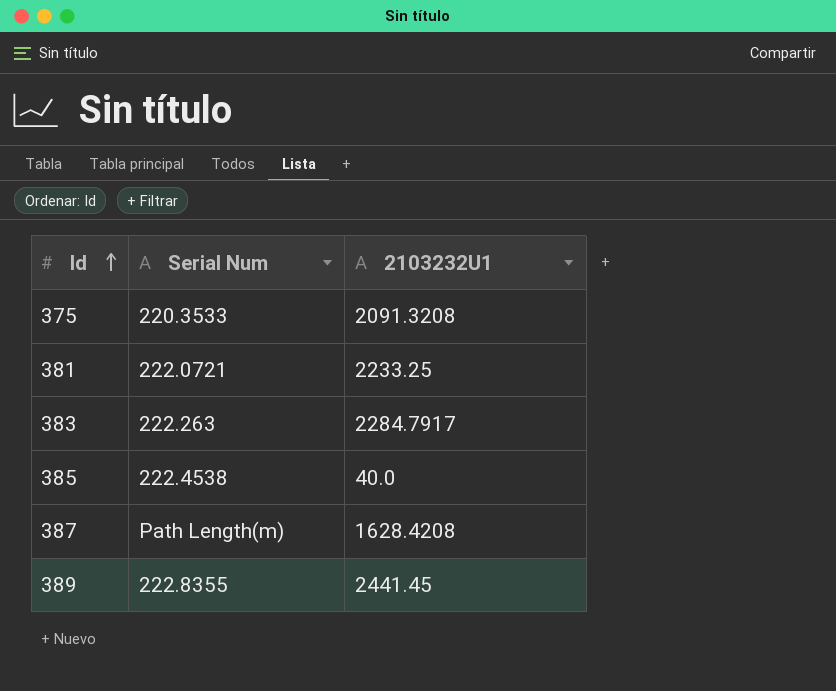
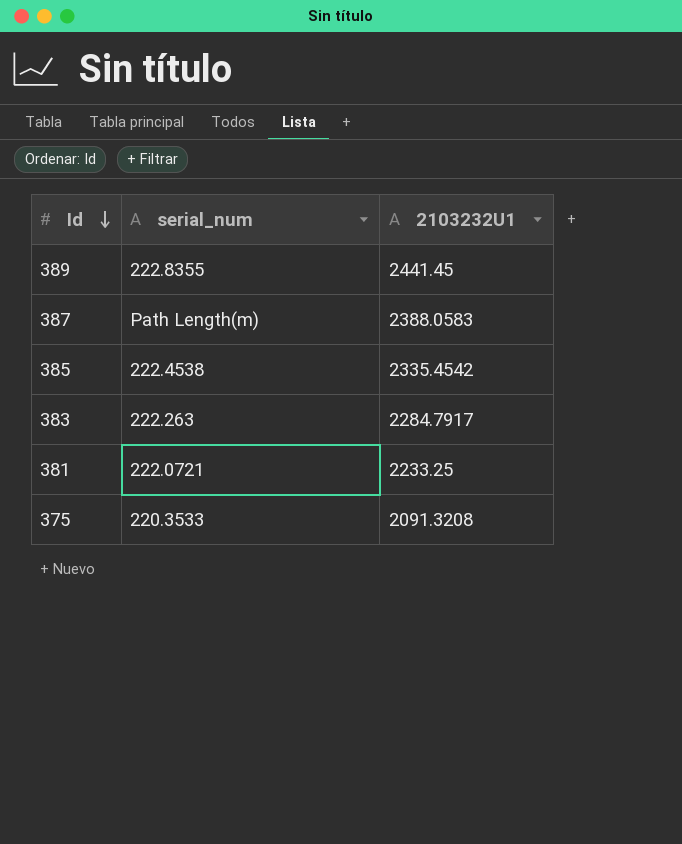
row order: Id ascending -> Id descending
column name: Serial Num -> serial_num
387 | 2103232U1: 1628.4208 -> 2388.0583
385 | 2103232U1: 40.0 -> 2335.4542

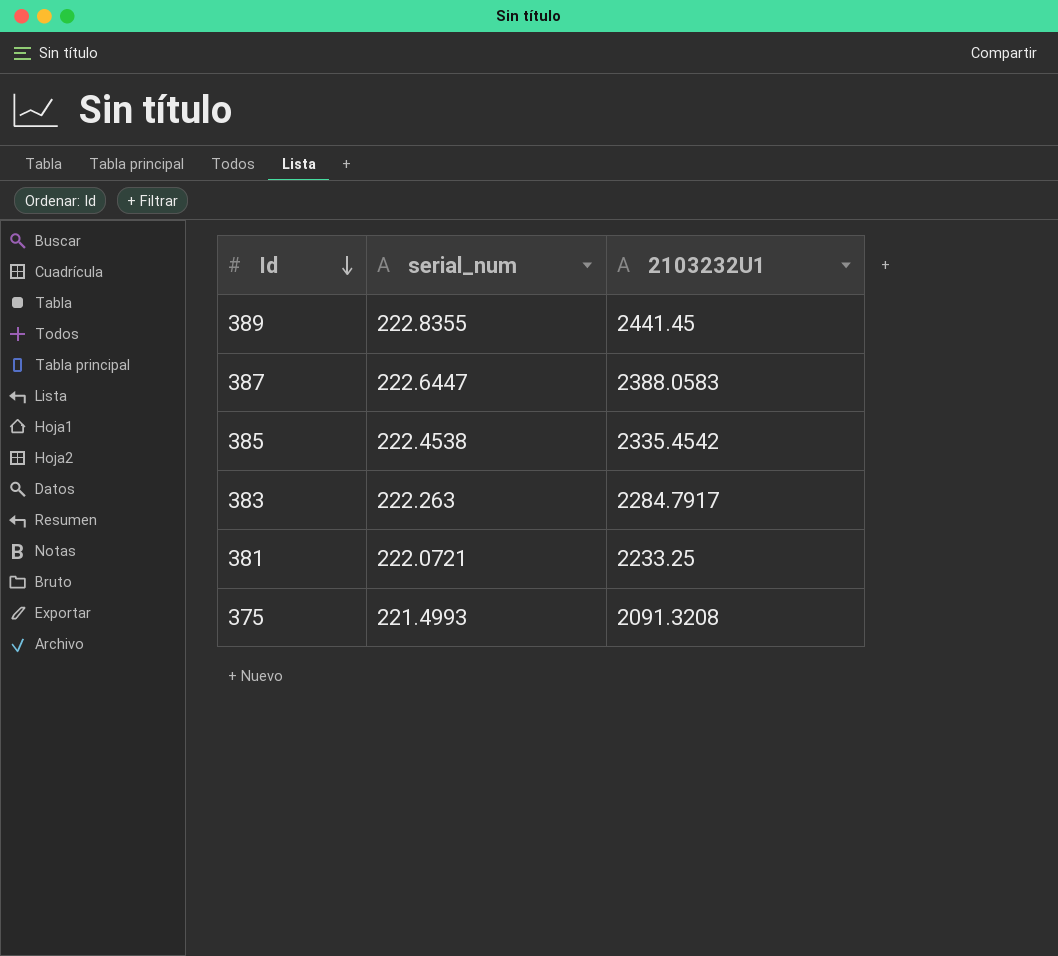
387 | serial_num: Path Length(m) -> 222.6447
375 | serial_num: 220.3533 -> 221.4993

